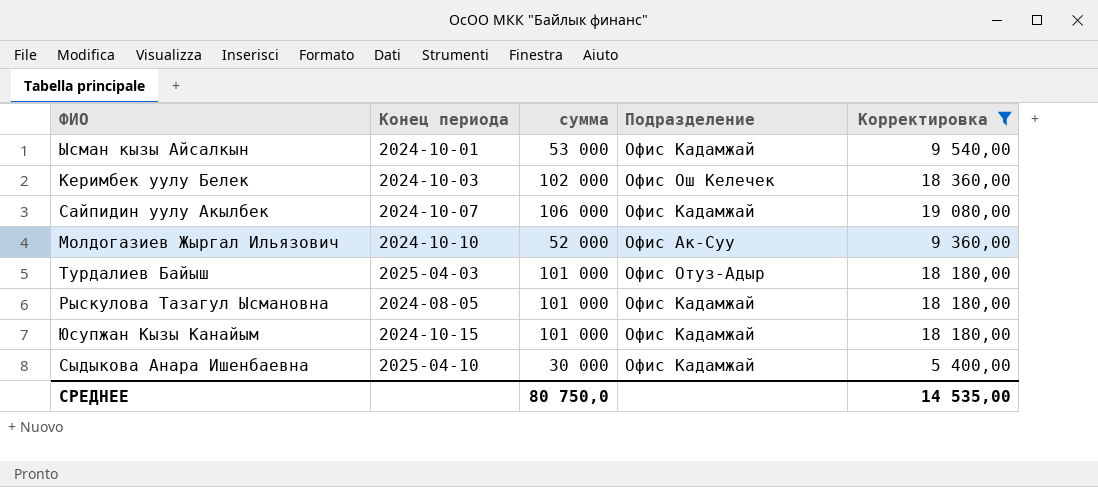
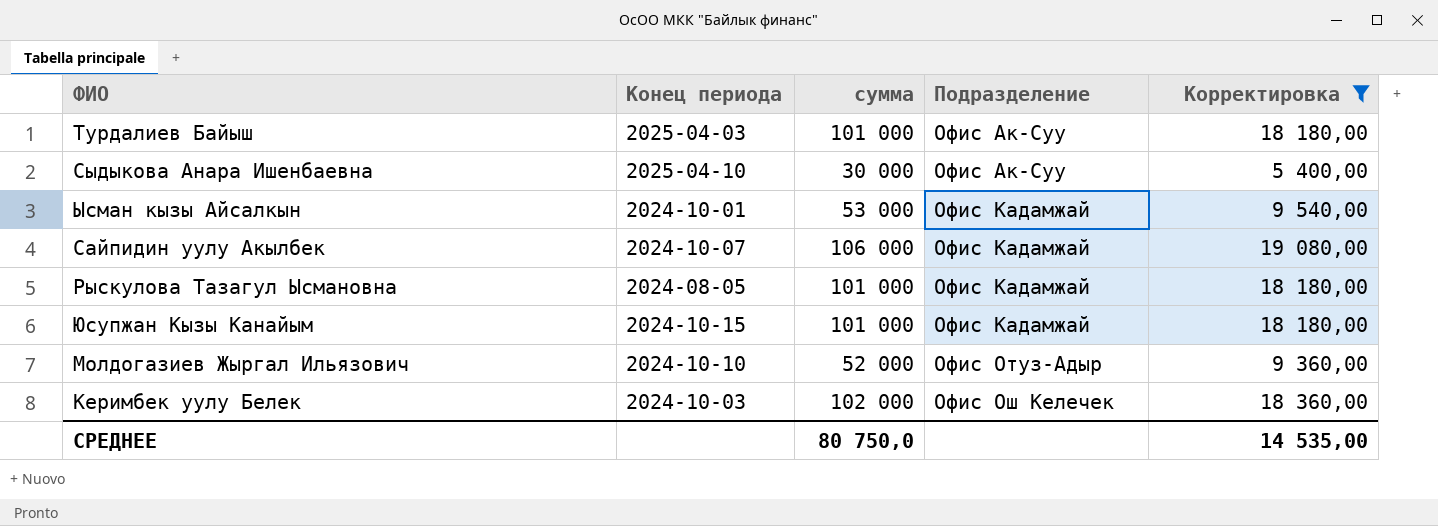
row order: none -> Подразделение ascending
Турдалиев Байыш | Подразделение: Офис Отуз-Адыр -> Офис Ак-Суу
Сыдыкова Анара Ишенбаевна | Подразделение: Офис Кадамжай -> Офис Ак-Суу
Молдогазиев Жыргал Ильязович | Подразделение: Офис Ак-Суу -> Офис Отуз-Адыр

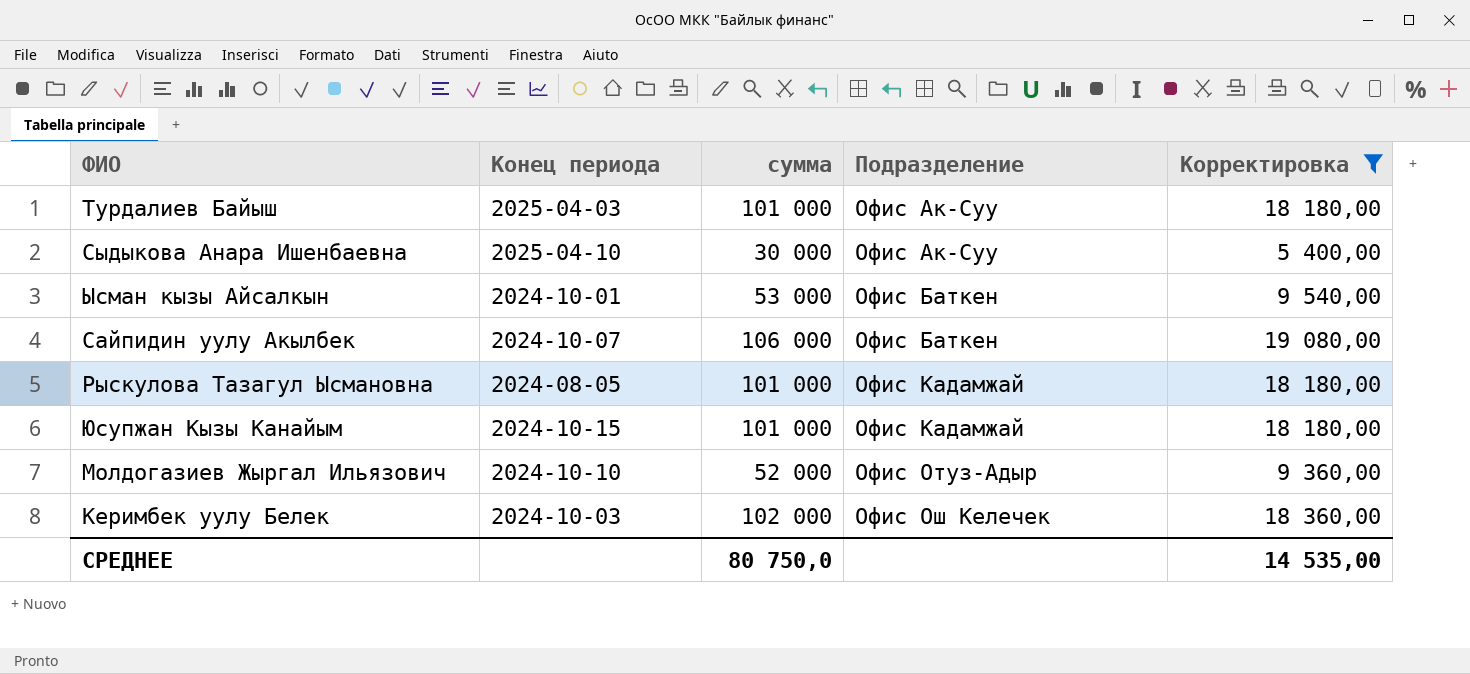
Ысман кызы Айсалкын | Подразделение: Офис Кадамжай -> Офис Баткен
Сайпидин уулу Акылбек | Подразделение: Офис Кадамжай -> Офис Баткен

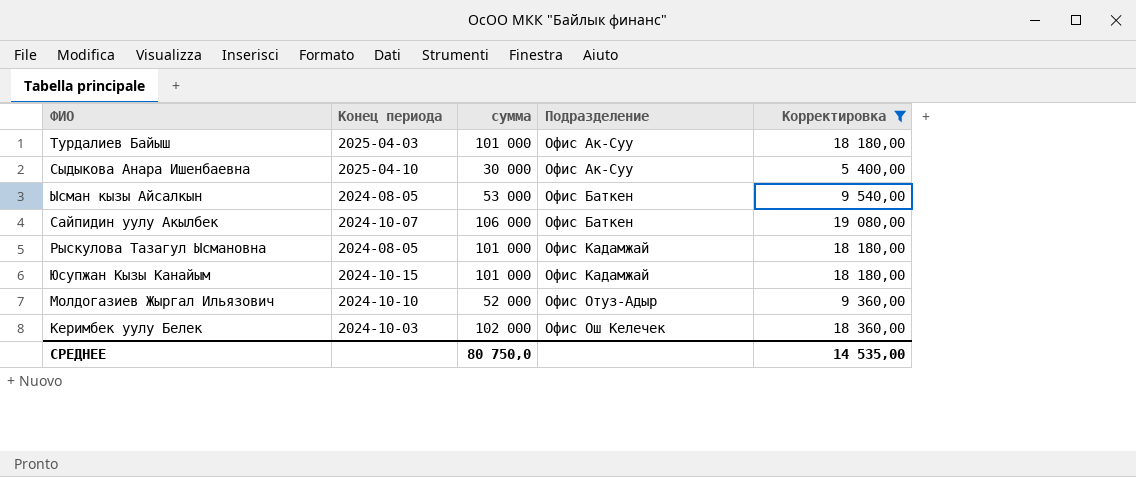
Ысман кызы Айсалкын | Конец периода: 2024-10-01 -> 2024-08-05

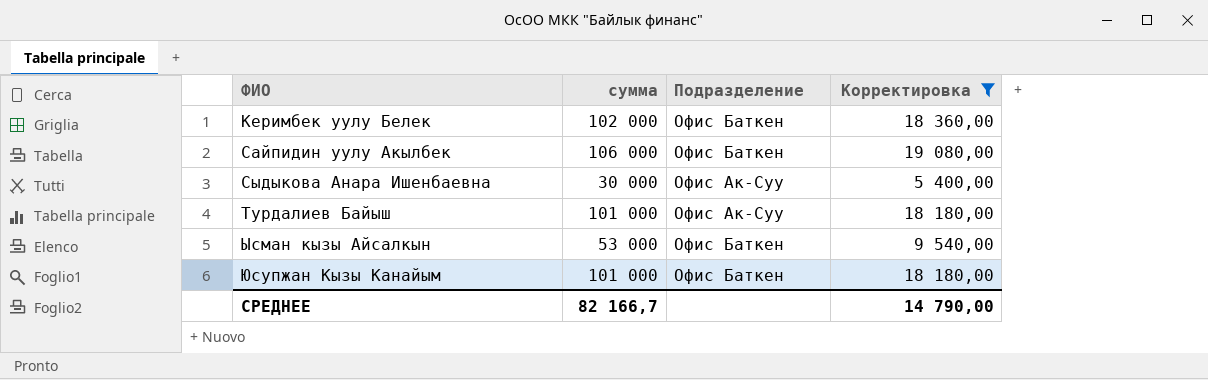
row order: Подразделение ascending -> ФИО ascending
column Конец периода | position: 2 -> none
row Рыскулова Тазагул Ысмановна: 2024-08-05 | 101 000 | Офис Кадамжай | 18 180,00 -> none
row Молдогазиев Жыргал Ильязович: 2024-10-10 | 52 000 | Офис Отуз-Адыр | 9 360,00 -> none
Керимбек уулу Белек | Подразделение: Офис Ош Келечек -> Офис Баткен
Юсупжан Кызы Канайым | Подразделение: Офис Кадамжай -> Офис Баткен
СРЕДНЕЕ | сумма: 80 750,0 -> 82 166,7
СРЕДНЕЕ | Корректировка: 14 535,00 -> 14 790,00

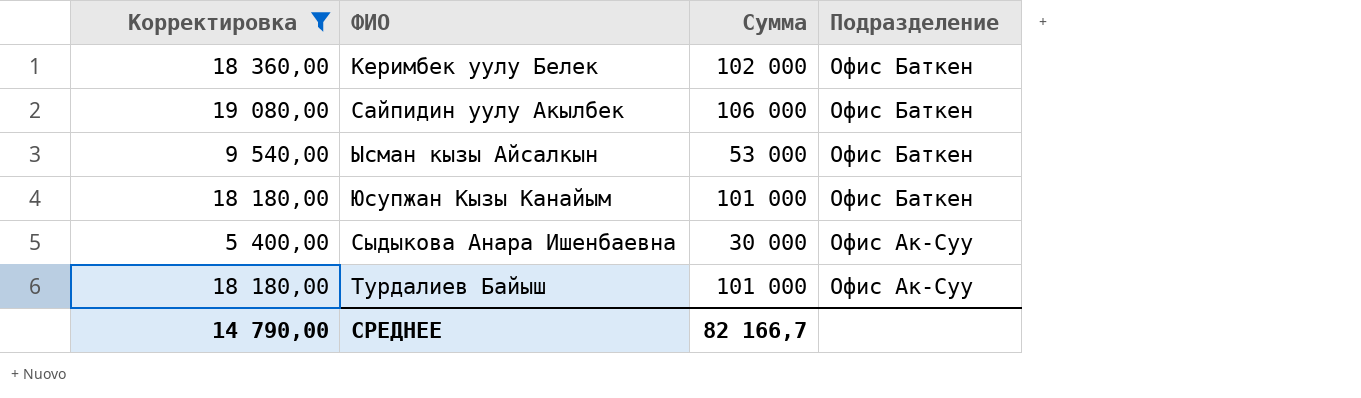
row order: ФИО ascending -> Подразделение descending
column Корректировка | position: 4 -> 1
column name: сумма -> Сумма

